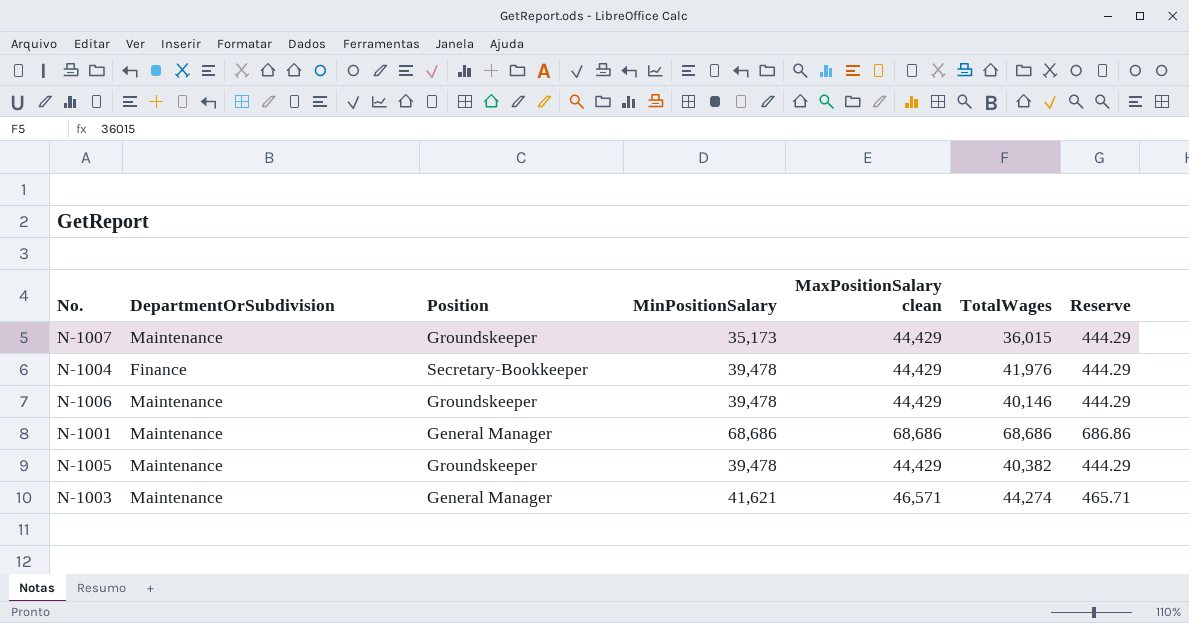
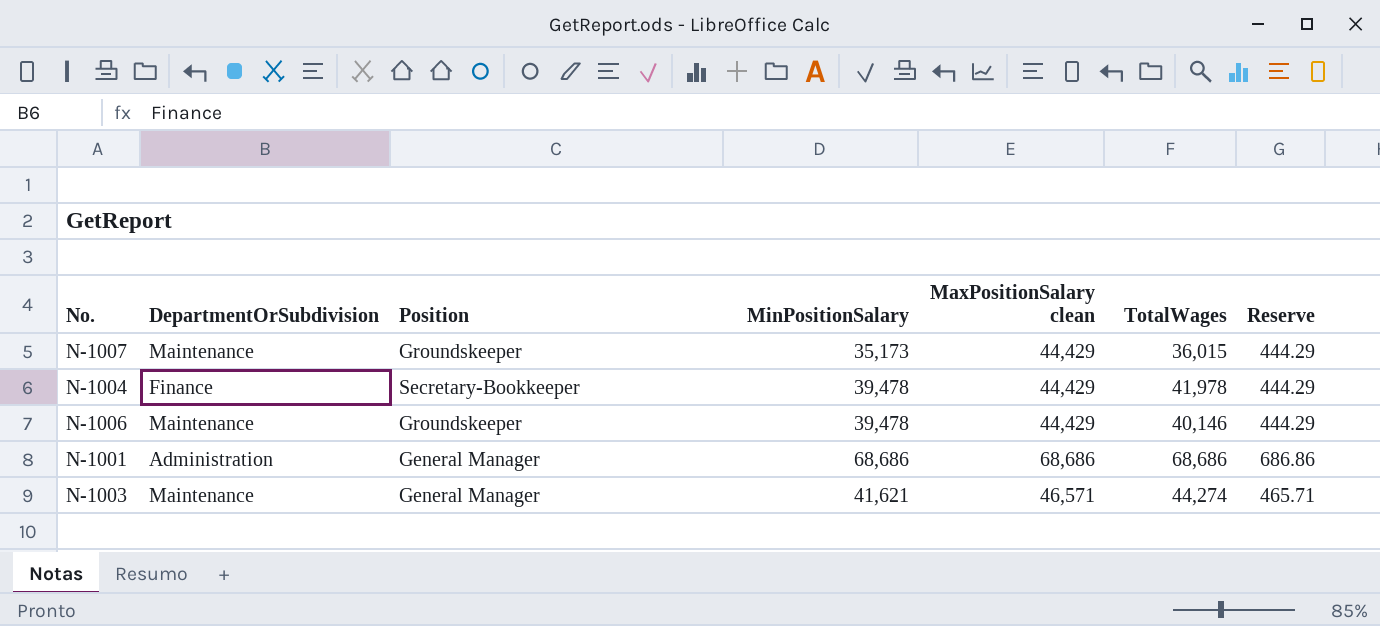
row N-1005: Maintenance | Groundskeeper | 39,478 | 44,429 | 40,382 | 444.29 -> none
N-1004 | TotalWages: 41,976 -> 41,978
N-1001 | DepartmentOrSubdivision: Maintenance -> Administration

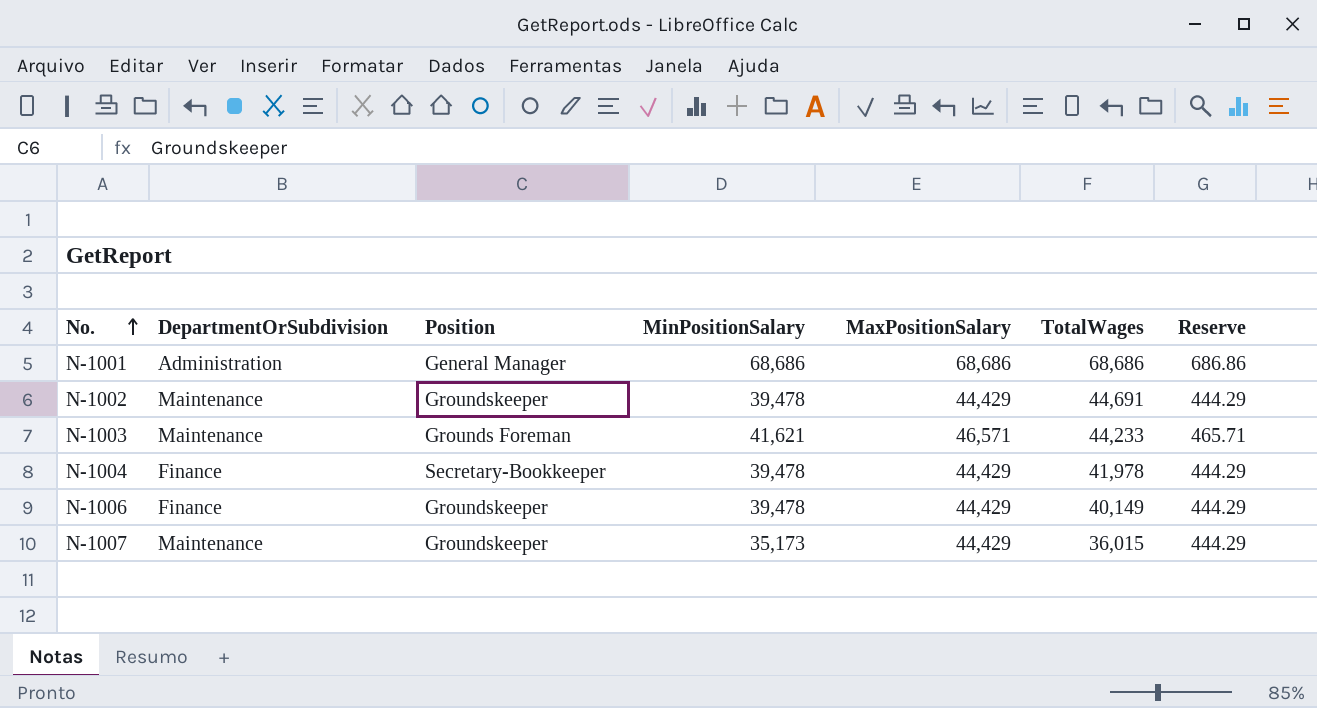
row order: none -> No. ascending
column name: MaxPositionSalary clean -> MaxPositionSalary
row N-1002: none -> Maintenance | Groundskeeper | 39,478 | 44,429 | 44,691 | 444.29
N-1003 | Position: General Manager -> Grounds Foreman
N-1003 | TotalWages: 44,274 -> 44,233
N-1006 | DepartmentOrSubdivision: Maintenance -> Finance
N-1006 | TotalWages: 40,146 -> 40,149

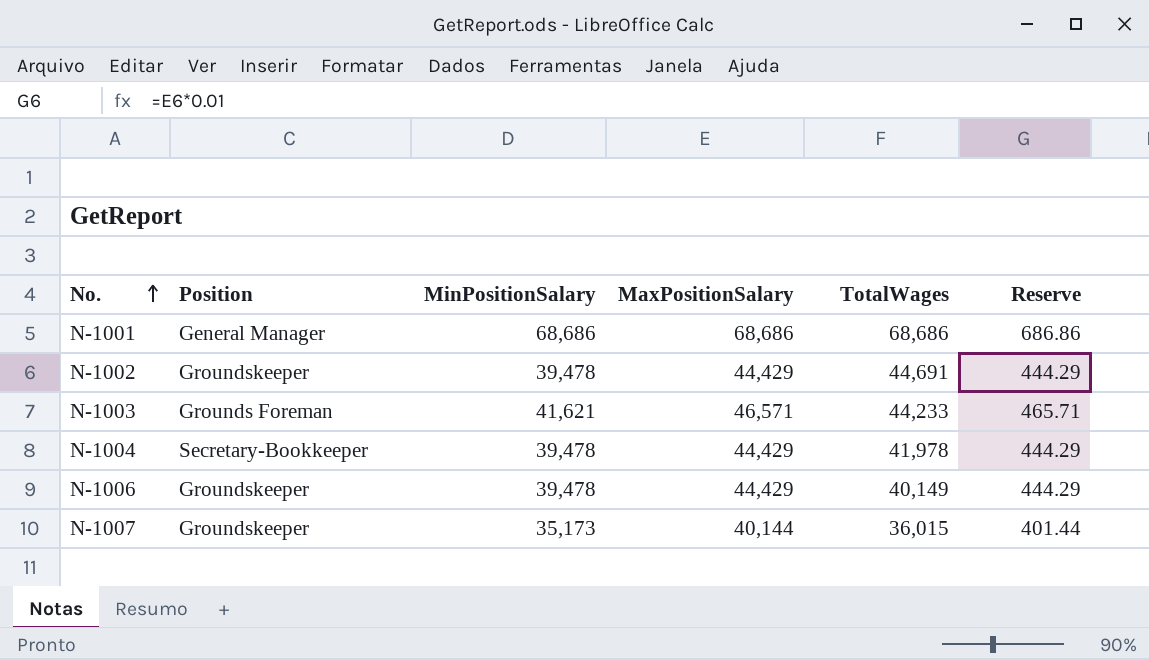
column DepartmentOrSubdivision | position: 2 -> none
N-1007 | MaxPositionSalary: 44,429 -> 40,144
N-1007 | Reserve: 444.29 -> 401.44

